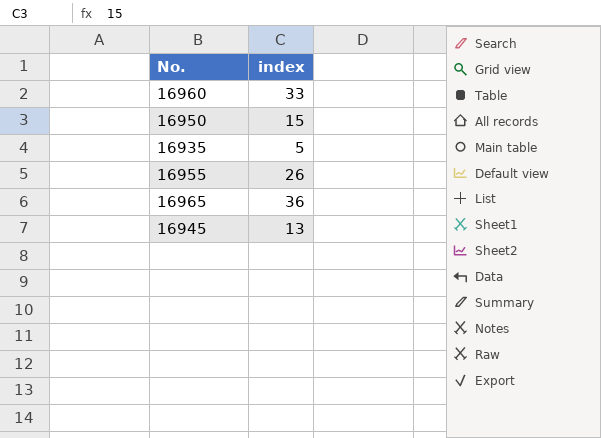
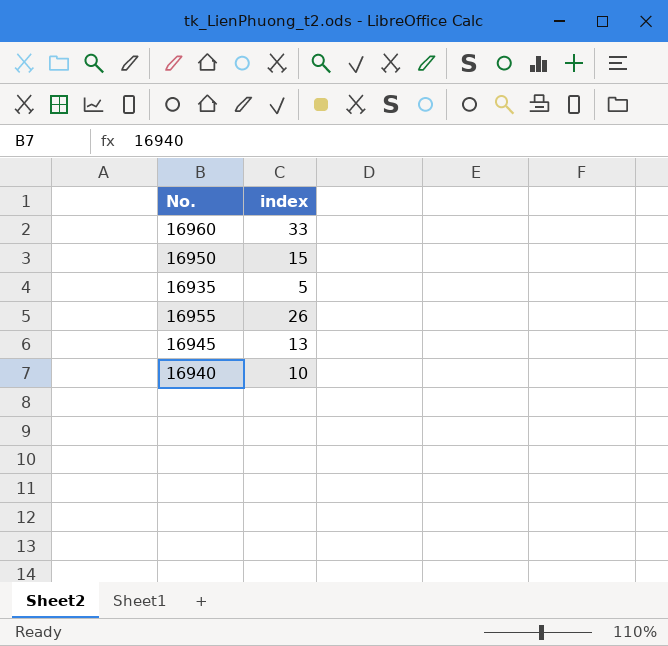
row 16965: 36 -> none
row 16940: none -> 10

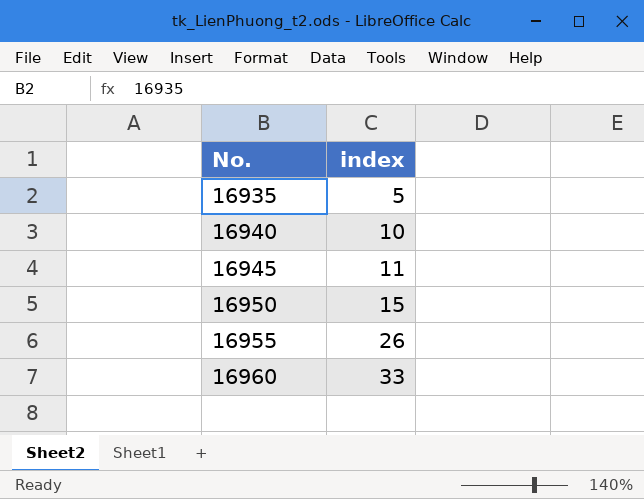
row order: none -> No. ascending
16945 | index: 13 -> 11

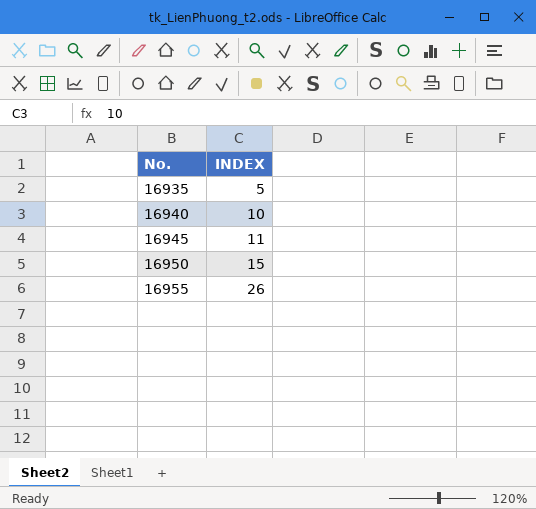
column name: index -> INDEX
row 16960: 33 -> none

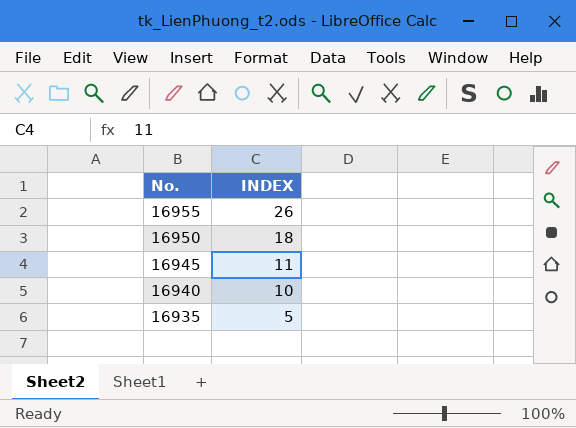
row order: No. ascending -> No. descending
16950 | INDEX: 15 -> 18

